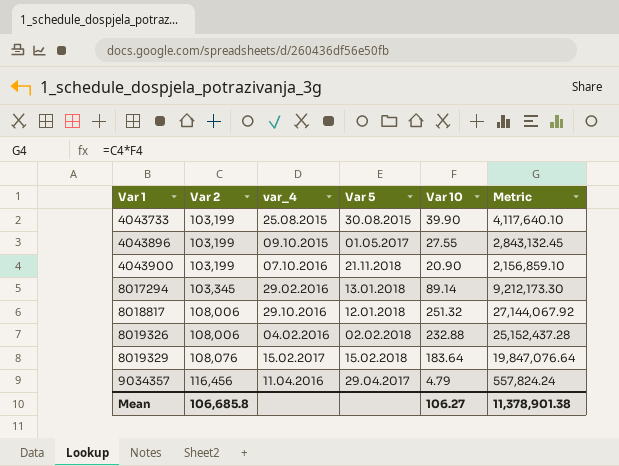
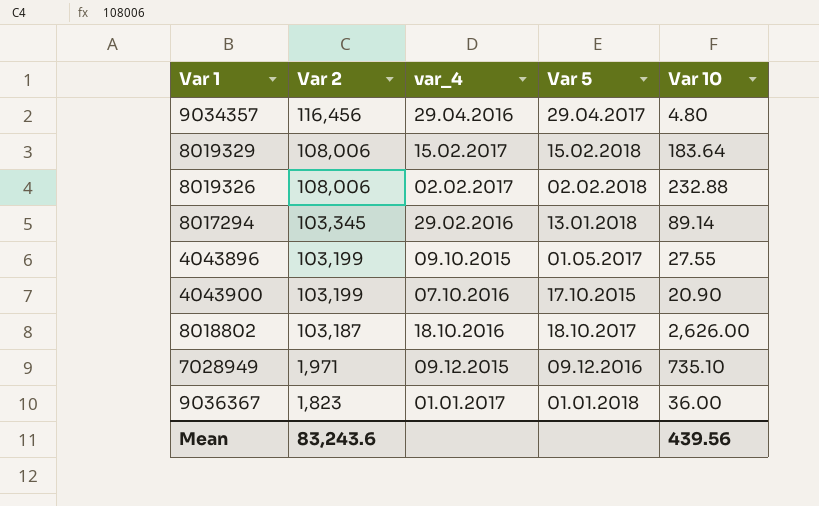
row order: Var 1 ascending -> Var 2 descending
column Metric | formula: [Var 2] * [Var 10] -> none
row 4043733: 103,199 | 25.08.2015 | 30.08.2015 | 39.90 | 4,117,640.10 -> none
row 8018817: 108,006 | 29.10.2016 | 12.01.2018 | 251.32 | 27,144,067.92 -> none
9034357 | var_4: 11.04.2016 -> 29.04.2016
9034357 | Var 10: 4.79 -> 4.80
8019329 | Var 2: 108,076 -> 108,006
8019326 | var_4: 04.02.2016 -> 02.02.2017
4043900 | Var 5: 21.11.2018 -> 17.10.2015
row 8018802: none -> 103,187 | 18.10.2016 | 18.10.2017 | 2,626.00
row 7028949: none -> 1,971 | 09.12.2015 | 09.12.2016 | 735.10
row 9036367: none -> 1,823 | 01.01.2017 | 01.01.2018 | 36.00
Mean | Var 2: 106,685.8 -> 83,243.6
Mean | Var 10: 106.27 -> 439.56

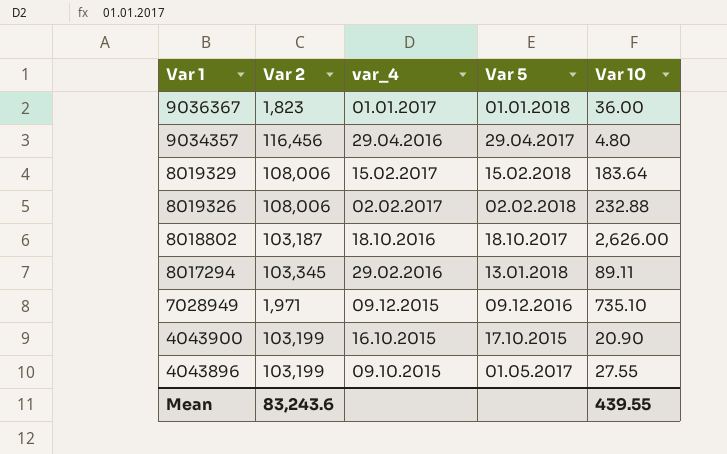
row order: Var 2 descending -> Var 1 descending
8017294 | Var 10: 89.14 -> 89.11
4043900 | var_4: 07.10.2016 -> 16.10.2015
Mean | Var 10: 439.56 -> 439.55

